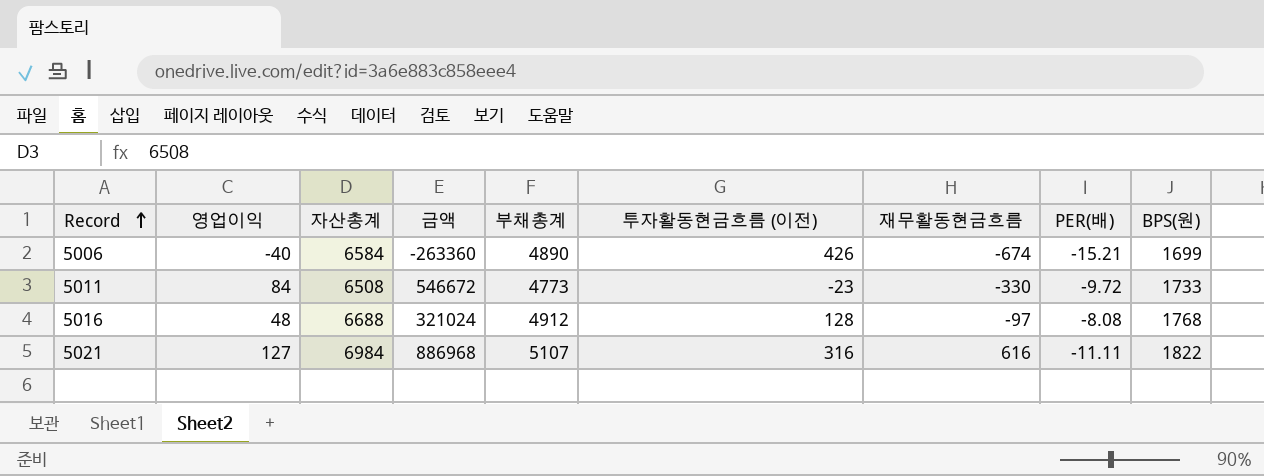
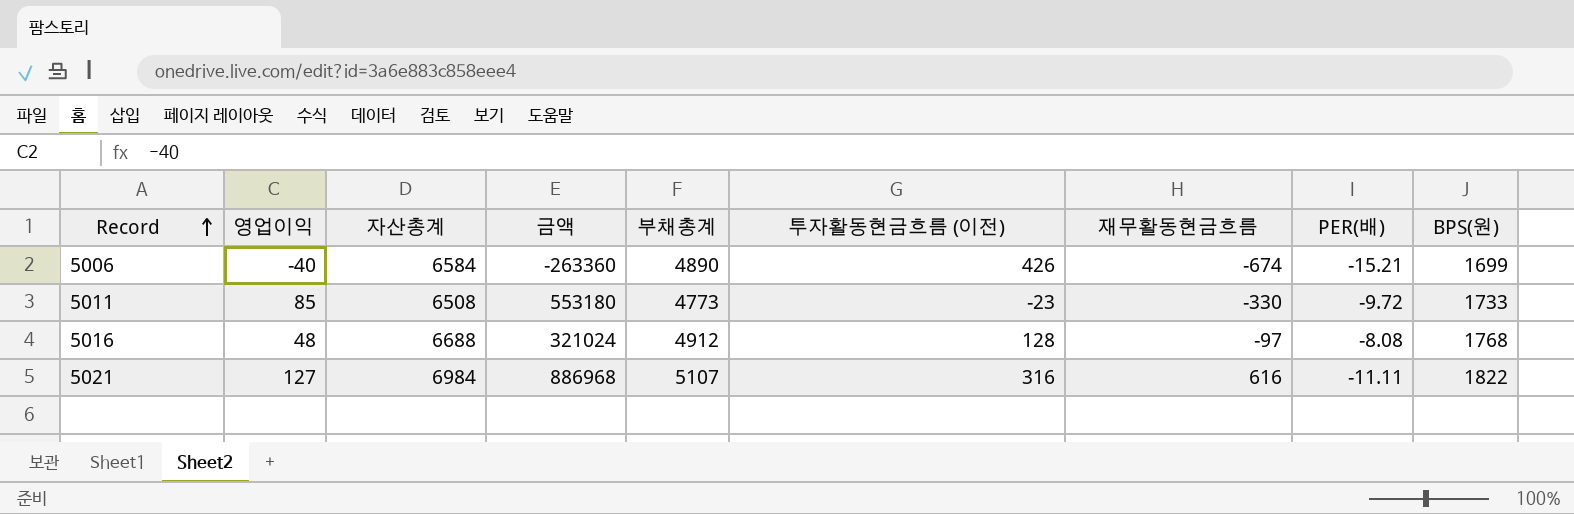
5011 | 영업이익: 84 -> 85
5011 | 금액: 546672 -> 553180

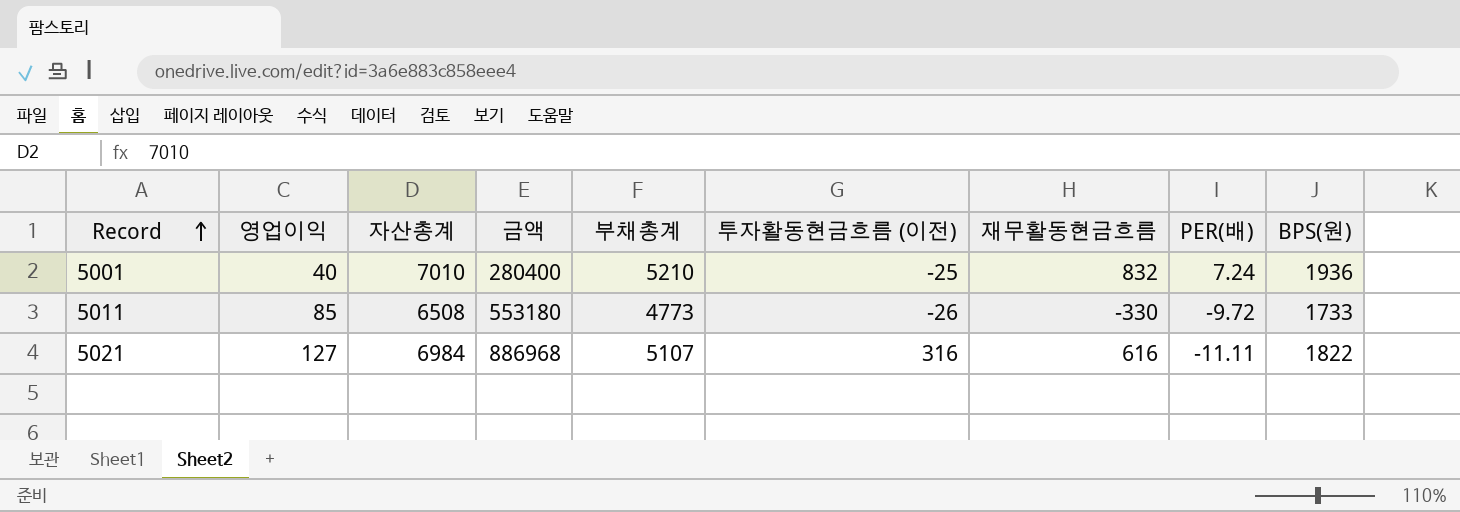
row 5006: -40 | 6584 | -263360 | 4890 | 426 | -674 | -15.21 | 1699 -> none
row 5016: 48 | 6688 | 321024 | 4912 | 128 | -97 | -8.08 | 1768 -> none
row 5001: none -> 40 | 7010 | 280400 | 5210 | -25 | 832 | 7.24 | 1936
5011 | 투자활동현금흐름 (이전): -23 -> -26

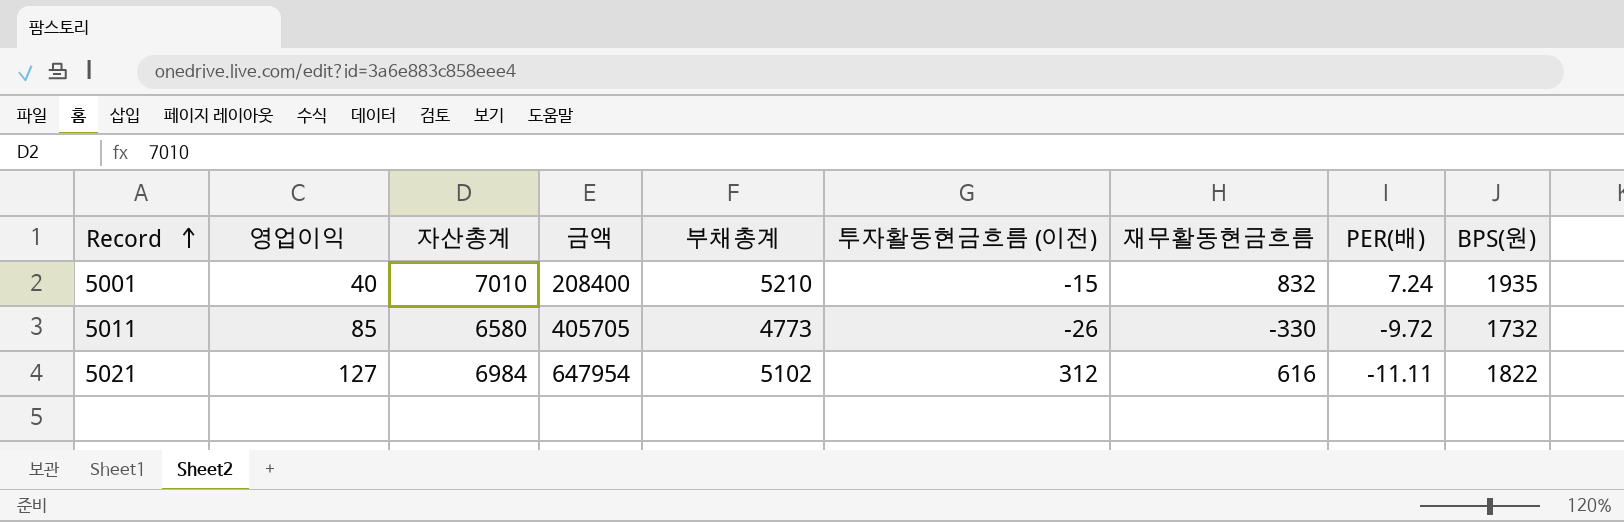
column 금액 | formula: [영업이익] * [자산총계] -> [영업이익] * [부채총계]
5001 | 투자활동현금흐름 (이전): -25 -> -15
5001 | BPS(원): 1936 -> 1935
5011 | 자산총계: 6508 -> 6580
5011 | BPS(원): 1733 -> 1732
5021 | 부채총계: 5107 -> 5102
5021 | 투자활동현금흐름 (이전): 316 -> 312

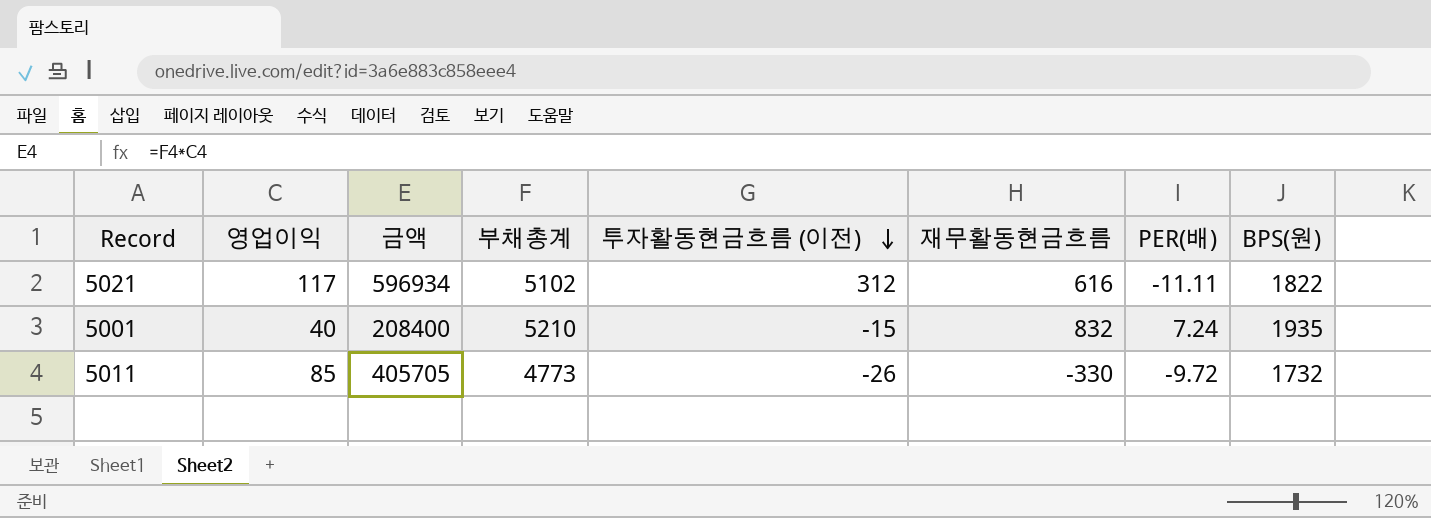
row order: Record ascending -> 투자활동현금흐름 (이전) descending
column 자산총계 | position: 3 -> none
5021 | 영업이익: 127 -> 117
5021 | 금액: 647954 -> 596934

